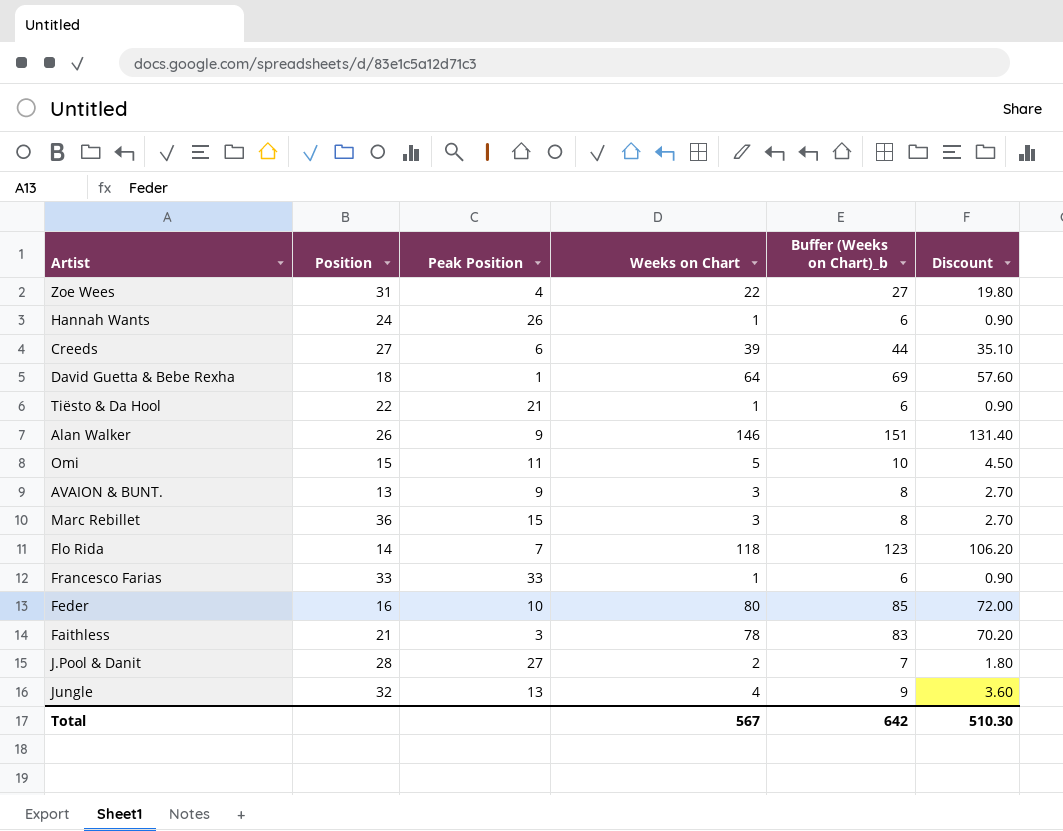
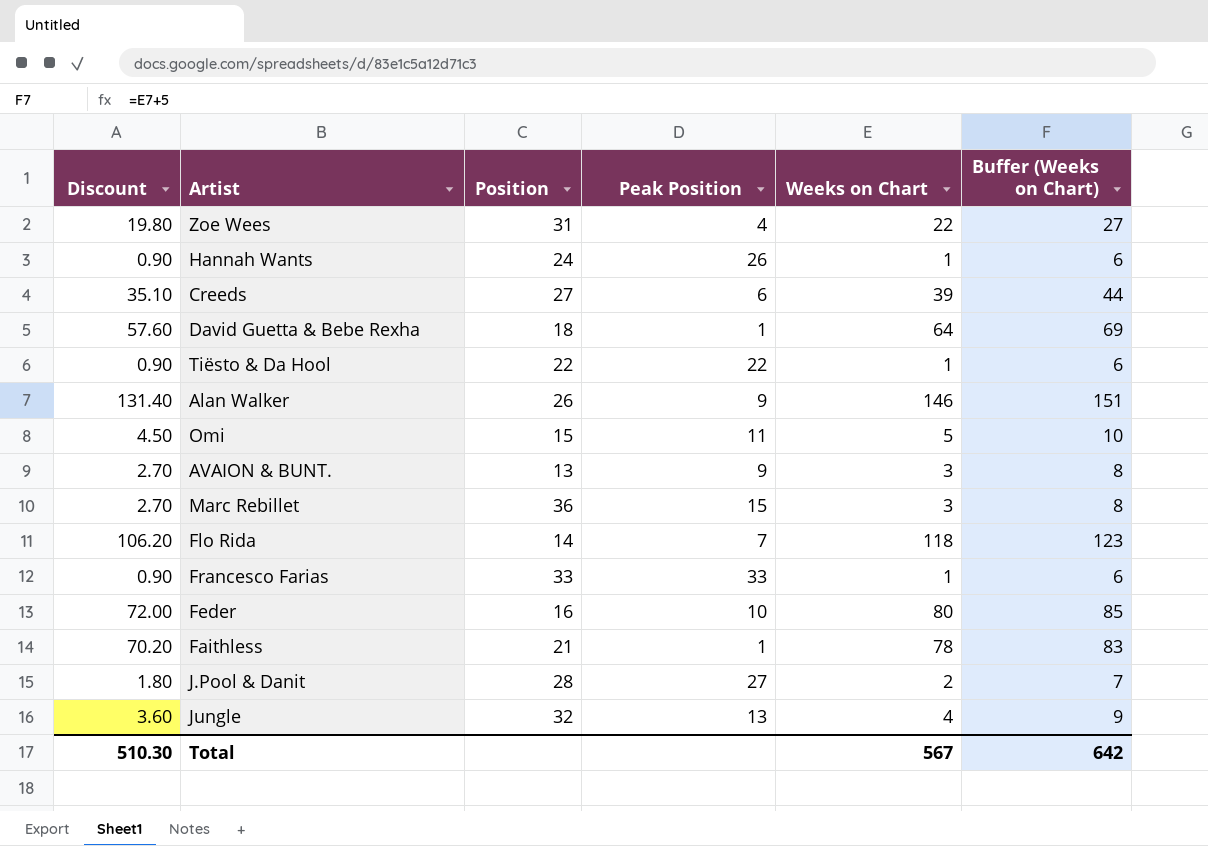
column Discount | position: 6 -> 1
column name: Buffer (Weeks on Chart)_b -> Buffer (Weeks on Chart)
Tiësto & Da Hool | Peak Position: 21 -> 22
Faithless | Peak Position: 3 -> 1

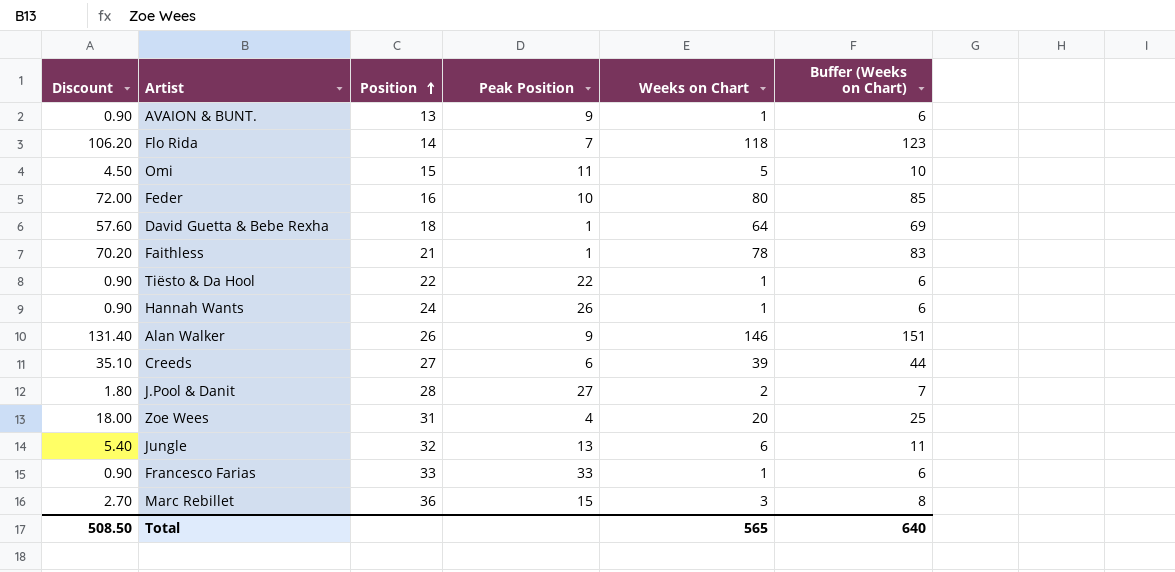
row order: none -> Position ascending
AVAION & BUNT. | Discount: 2.70 -> 0.90
AVAION & BUNT. | Weeks on Chart: 3 -> 1
AVAION & BUNT. | Buffer (Weeks on Chart): 8 -> 6
Zoe Wees | Discount: 19.80 -> 18.00
Zoe Wees | Weeks on Chart: 22 -> 20
Zoe Wees | Buffer (Weeks on Chart): 27 -> 25
Jungle | Discount: 3.60 -> 5.40
Jungle | Weeks on Chart: 4 -> 6
Jungle | Buffer (Weeks on Chart): 9 -> 11
Total | Discount: 510.30 -> 508.50
Total | Weeks on Chart: 567 -> 565
Total | Buffer (Weeks on Chart): 642 -> 640

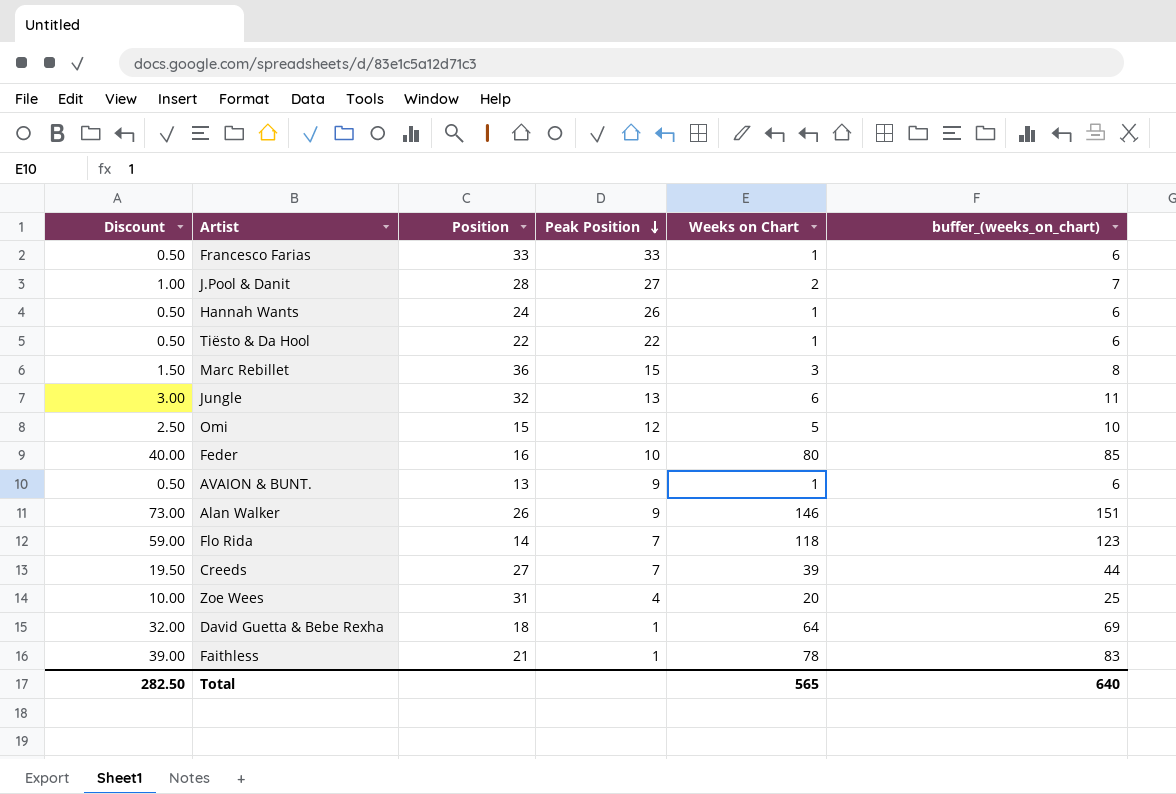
row order: Position ascending -> Peak Position descending
column Discount | formula: [Weeks on Chart] * 0.9 -> [Weeks on Chart] * 0.5
column name: Buffer (Weeks on Chart) -> buffer_(weeks_on_chart)
Omi | Peak Position: 11 -> 12
Creeds | Peak Position: 6 -> 7
Total | Discount: 508.50 -> 282.50

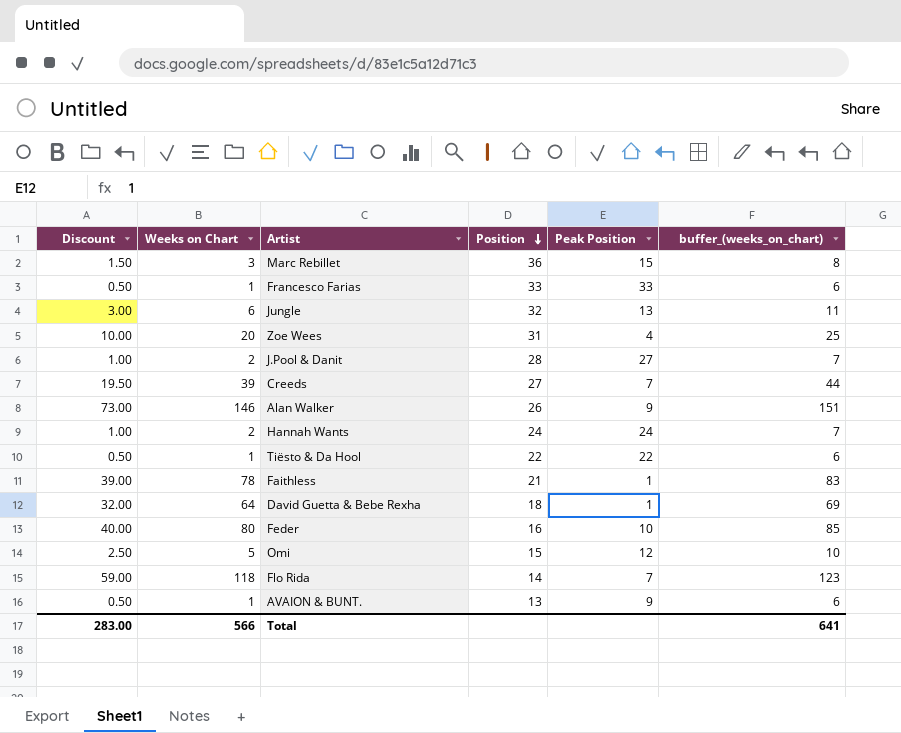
row order: Peak Position descending -> Position descending
column Weeks on Chart | position: 5 -> 2
Hannah Wants | Discount: 0.50 -> 1.00
Hannah Wants | Weeks on Chart: 1 -> 2
Hannah Wants | Peak Position: 26 -> 24
Hannah Wants | buffer_(weeks_on_chart): 6 -> 7
Total | Discount: 282.50 -> 283.00
Total | Weeks on Chart: 565 -> 566
Total | buffer_(weeks_on_chart): 640 -> 641

